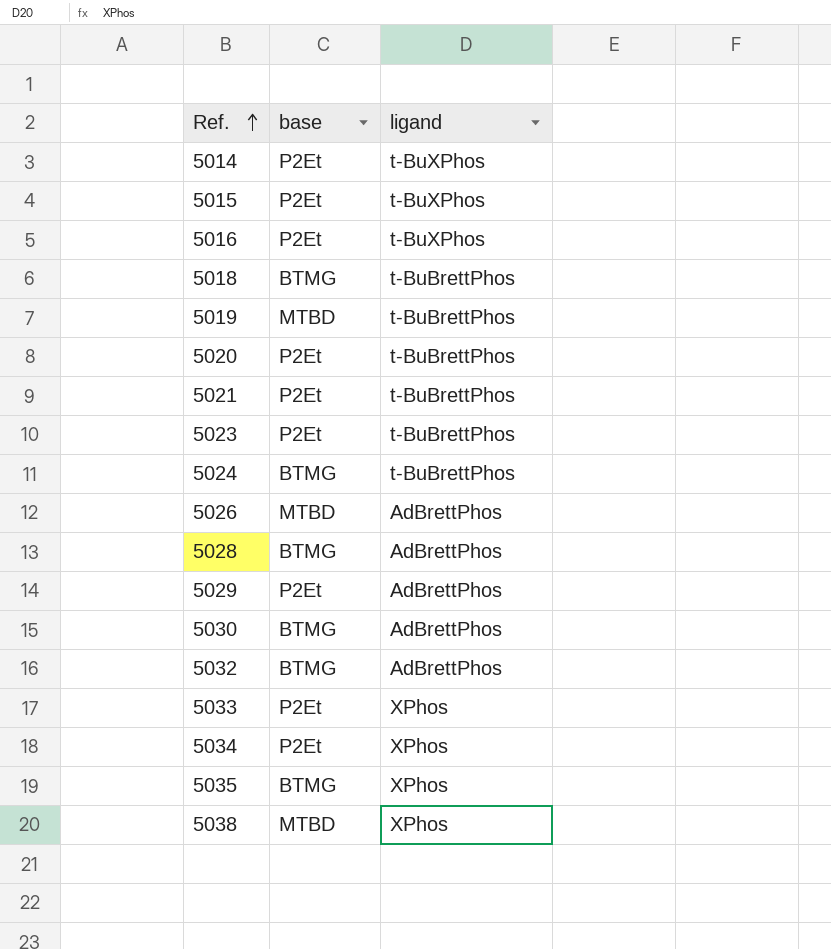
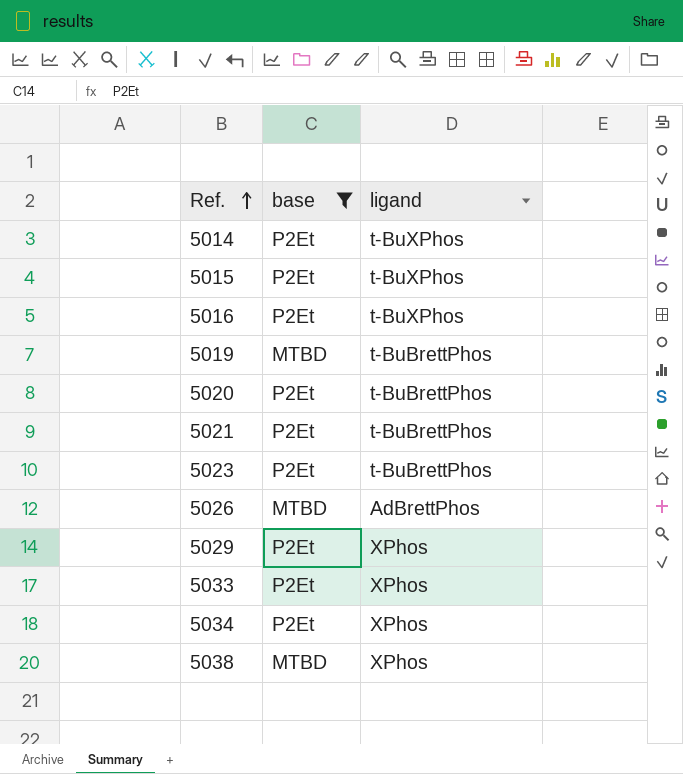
filter: none -> base != BTMG
5029 | ligand: AdBrettPhos -> XPhos

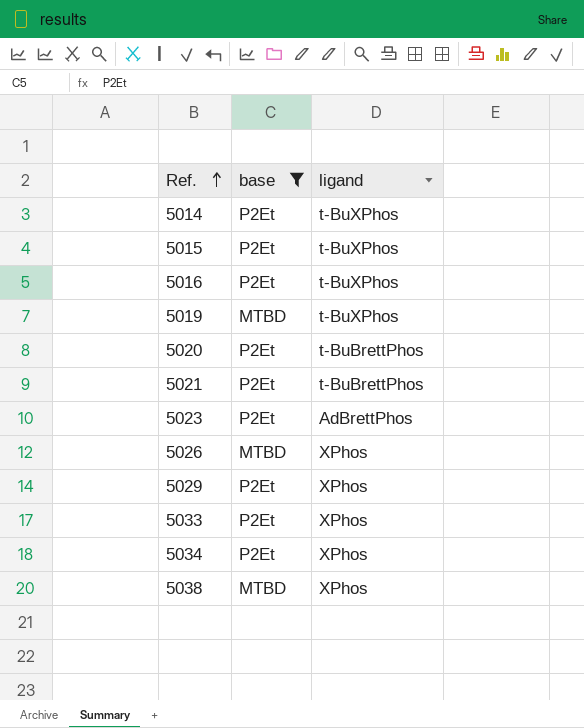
5019 | ligand: t-BuBrettPhos -> t-BuXPhos
5023 | ligand: t-BuBrettPhos -> AdBrettPhos
5026 | ligand: AdBrettPhos -> XPhos

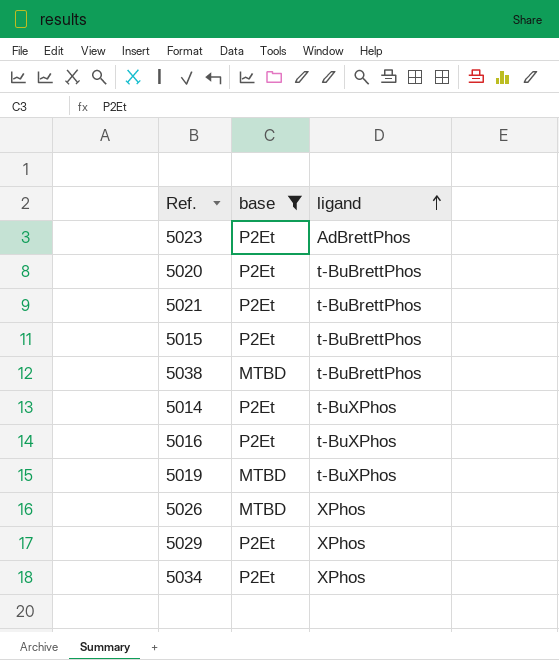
row order: Ref. ascending -> ligand ascending
row 5033: P2Et | XPhos -> none
5015 | ligand: t-BuXPhos -> t-BuBrettPhos
5038 | ligand: XPhos -> t-BuBrettPhos

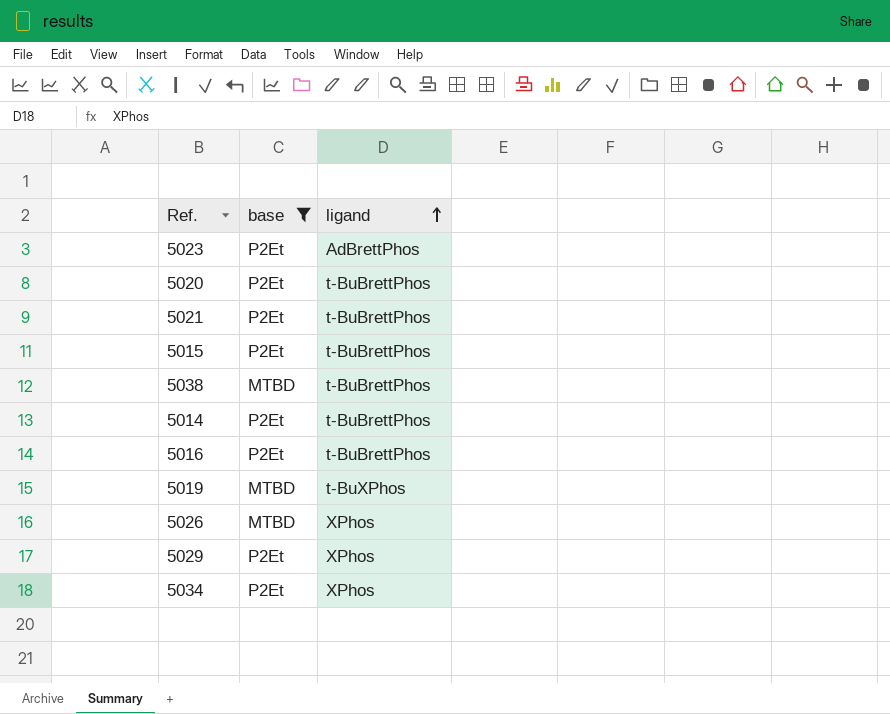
5014 | ligand: t-BuXPhos -> t-BuBrettPhos
5016 | ligand: t-BuXPhos -> t-BuBrettPhos

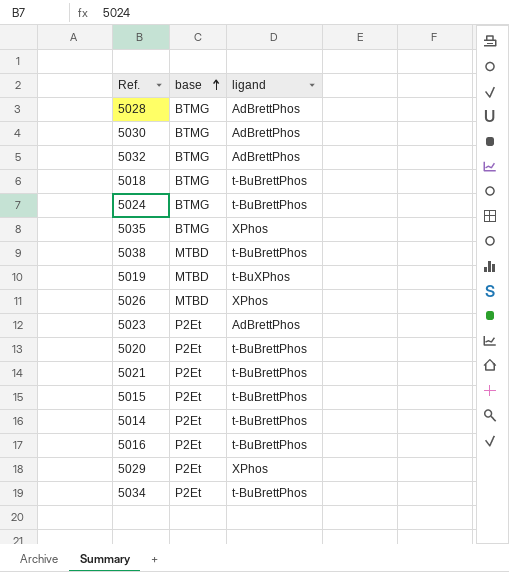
filter: base != BTMG -> none
row order: ligand ascending -> base ascending
5034 | ligand: XPhos -> t-BuBrettPhos

